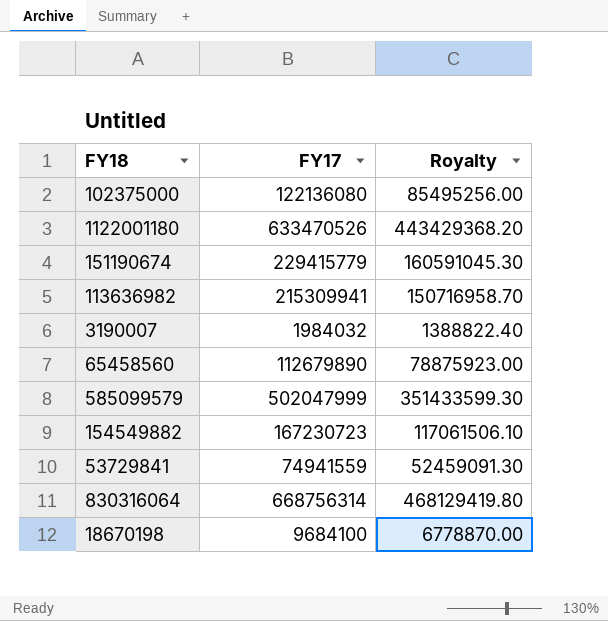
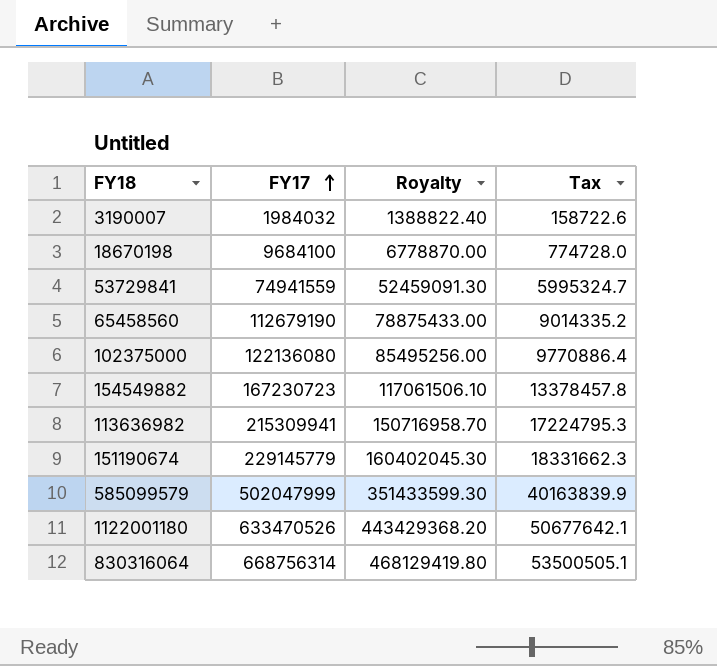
row order: none -> FY17 ascending
column Tax | formula: none -> [FY17] * 0.08
65458560 | FY17: 112679890 -> 112679190
65458560 | Royalty: 78875923.00 -> 78875433.00
151190674 | FY17: 229415779 -> 229145779
151190674 | Royalty: 160591045.30 -> 160402045.30

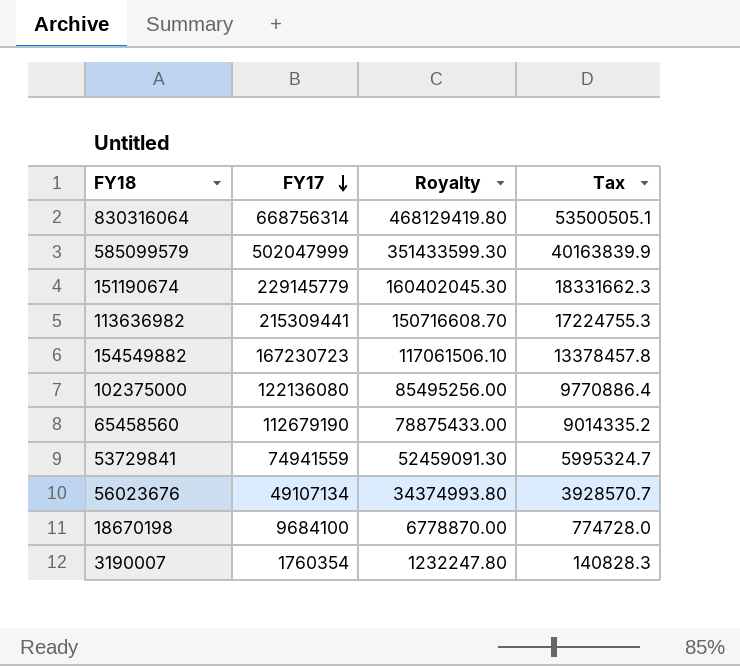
row order: FY17 ascending -> FY17 descending
row 1122001180: 633470526 | 443429368.20 | 50677642.1 -> none
113636982 | FY17: 215309941 -> 215309441
113636982 | Royalty: 150716958.70 -> 150716608.70
113636982 | Tax: 17224795.3 -> 17224755.3
row 56023676: none -> 49107134 | 34374993.80 | 3928570.7
3190007 | FY17: 1984032 -> 1760354
3190007 | Royalty: 1388822.40 -> 1232247.80
3190007 | Tax: 158722.6 -> 140828.3

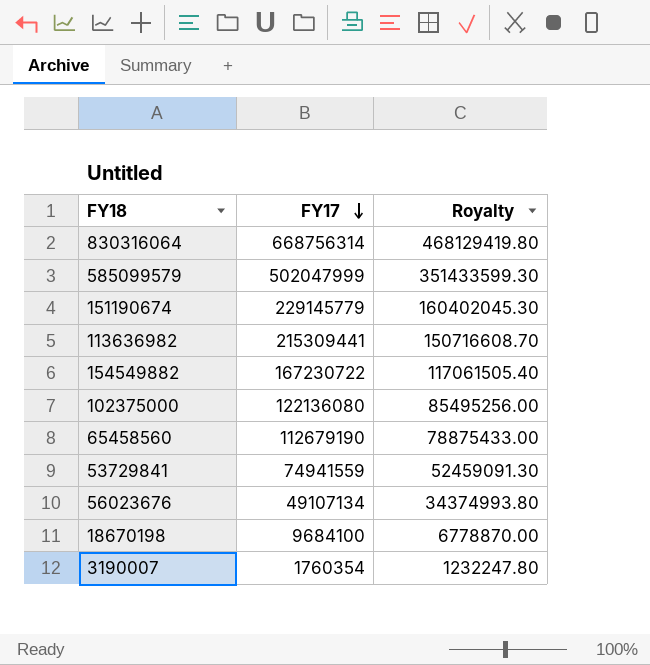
column Tax | formula: [FY17] * 0.08 -> none
154549882 | FY17: 167230723 -> 167230722
154549882 | Royalty: 117061506.10 -> 117061505.40

